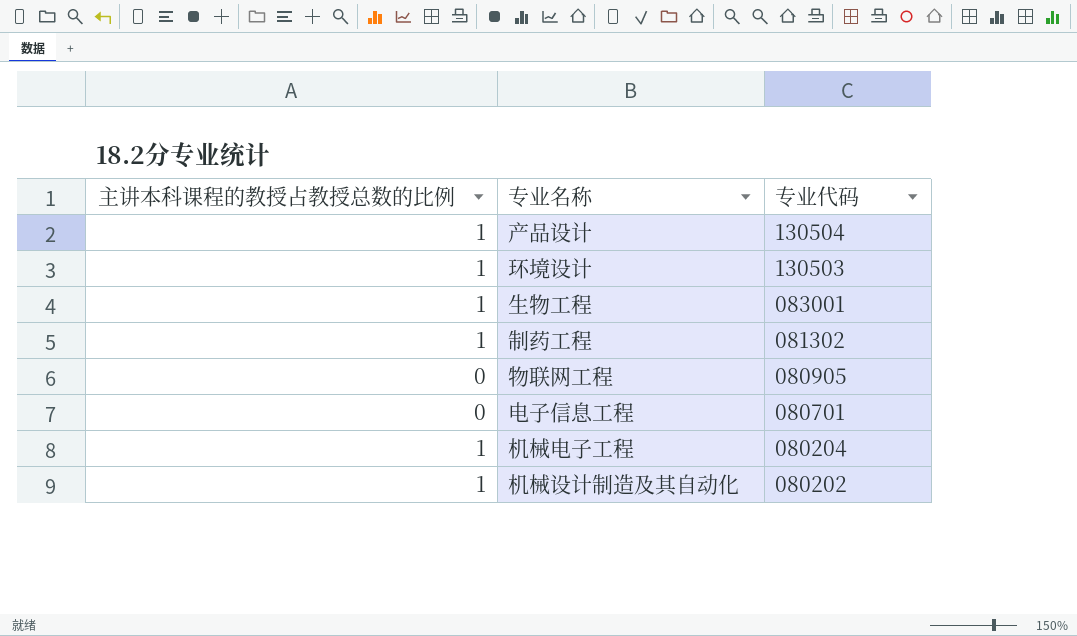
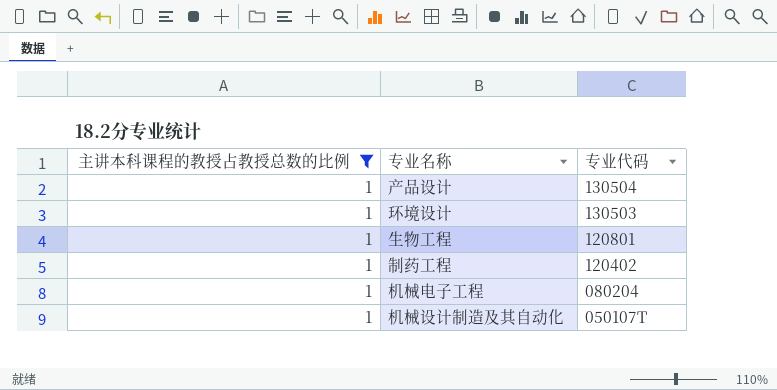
filter: none -> 主讲本科课程的教授占教授总数的比例 = 1
生物工程 | 专业代码: 083001 -> 120801
制药工程 | 专业代码: 081302 -> 120402
机械设计制造及其自动化 | 专业代码: 080202 -> 050107T

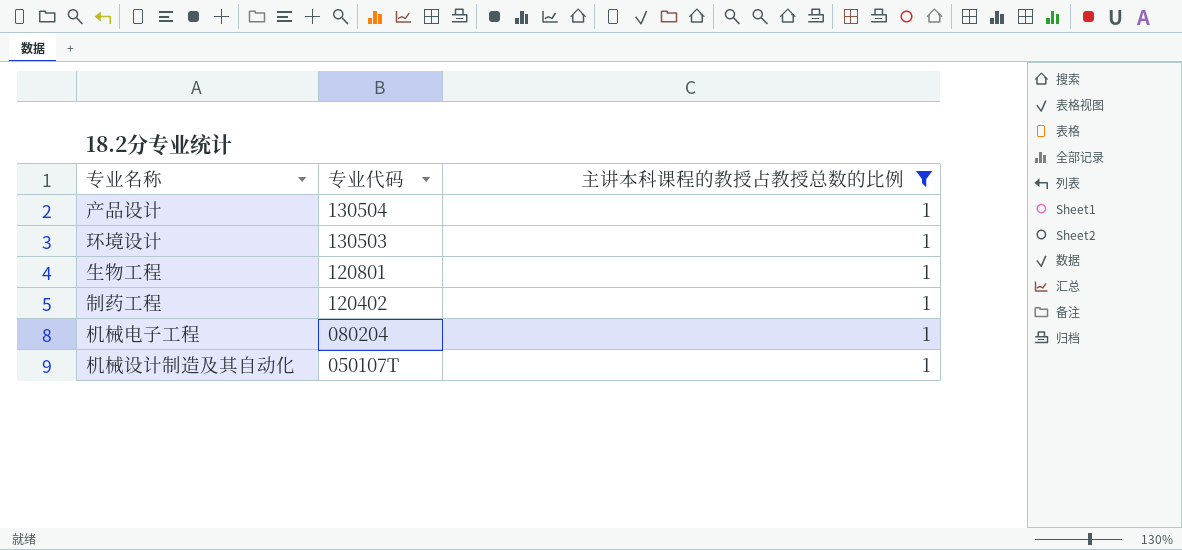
column 主讲本科课程的教授占教授总数的比例 | position: 1 -> 3

